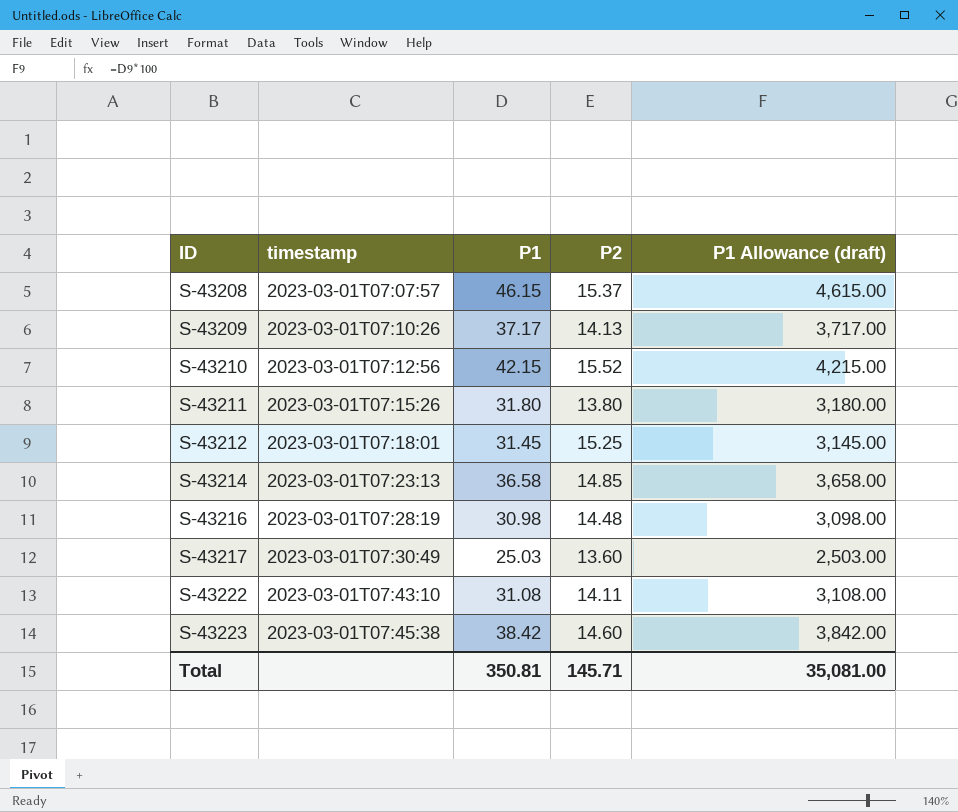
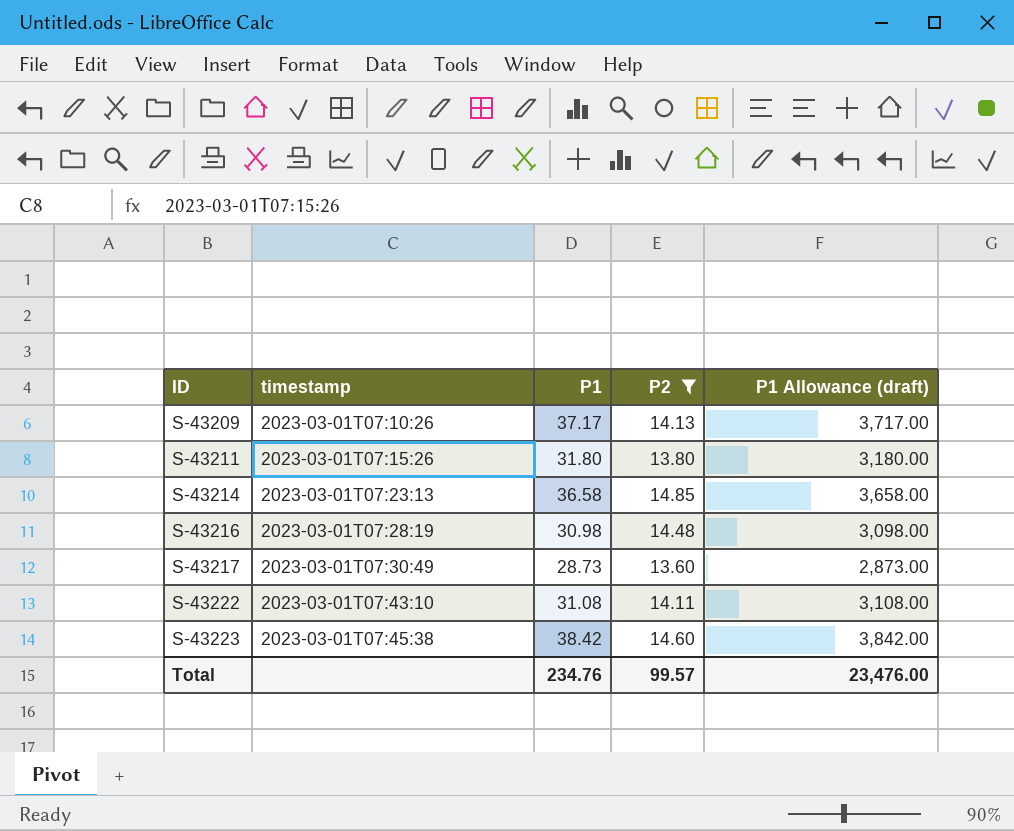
filter: none -> P2 <= 14.85
S-43217 | P1: 25.03 -> 28.73
S-43217 | P1 Allowance (draft): 2,503.00 -> 2,873.00
Total | P1: 350.81 -> 234.76
Total | P2: 145.71 -> 99.57
Total | P1 Allowance (draft): 35,081.00 -> 23,476.00

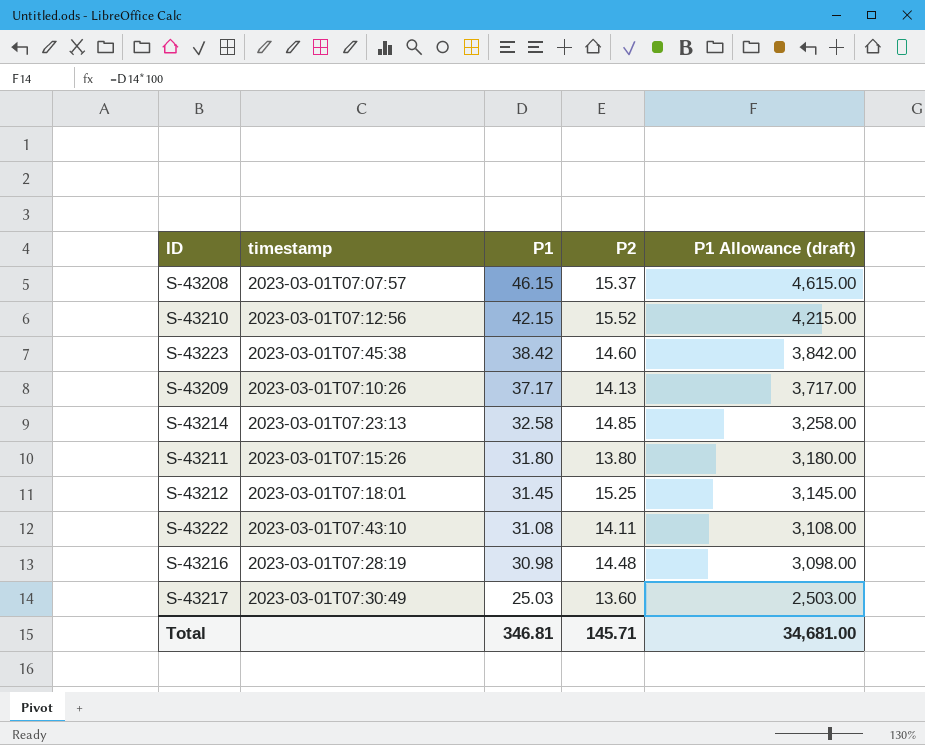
filter: P2 <= 14.85 -> none
row order: ID ascending -> P1 descending
S-43214 | P1: 36.58 -> 32.58
S-43214 | P1 Allowance (draft): 3,658.00 -> 3,258.00
S-43217 | P1: 28.73 -> 25.03
S-43217 | P1 Allowance (draft): 2,873.00 -> 2,503.00
Total | P1: 234.76 -> 346.81
Total | P2: 99.57 -> 145.71
Total | P1 Allowance (draft): 23,476.00 -> 34,681.00

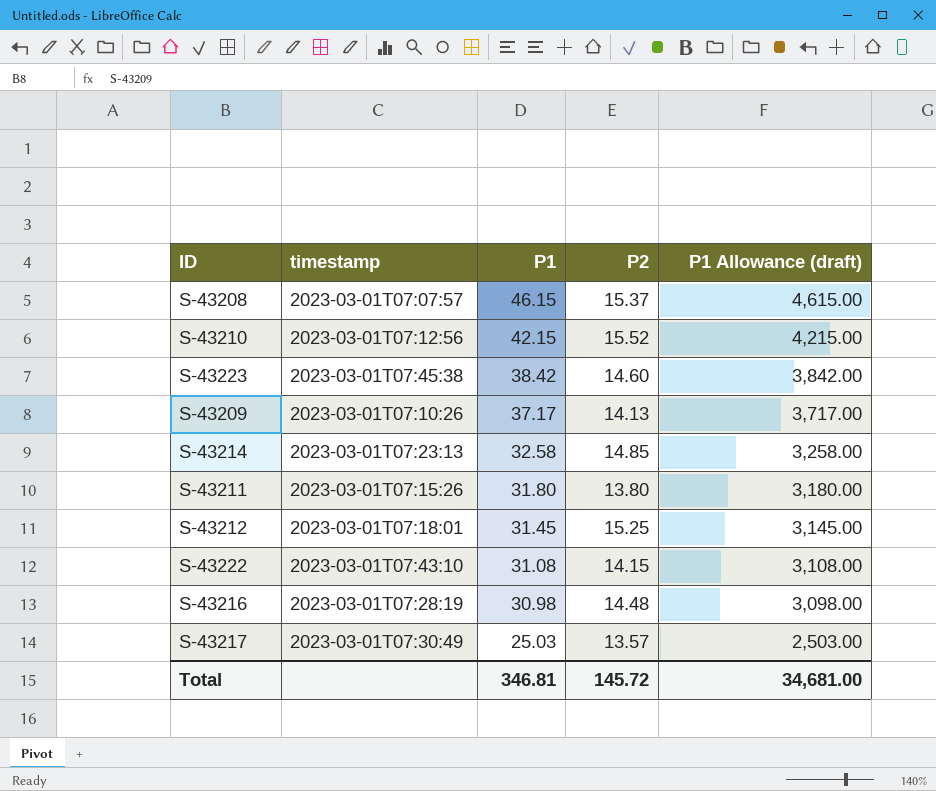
S-43222 | P2: 14.11 -> 14.15
S-43217 | P2: 13.60 -> 13.57
Total | P2: 145.71 -> 145.72

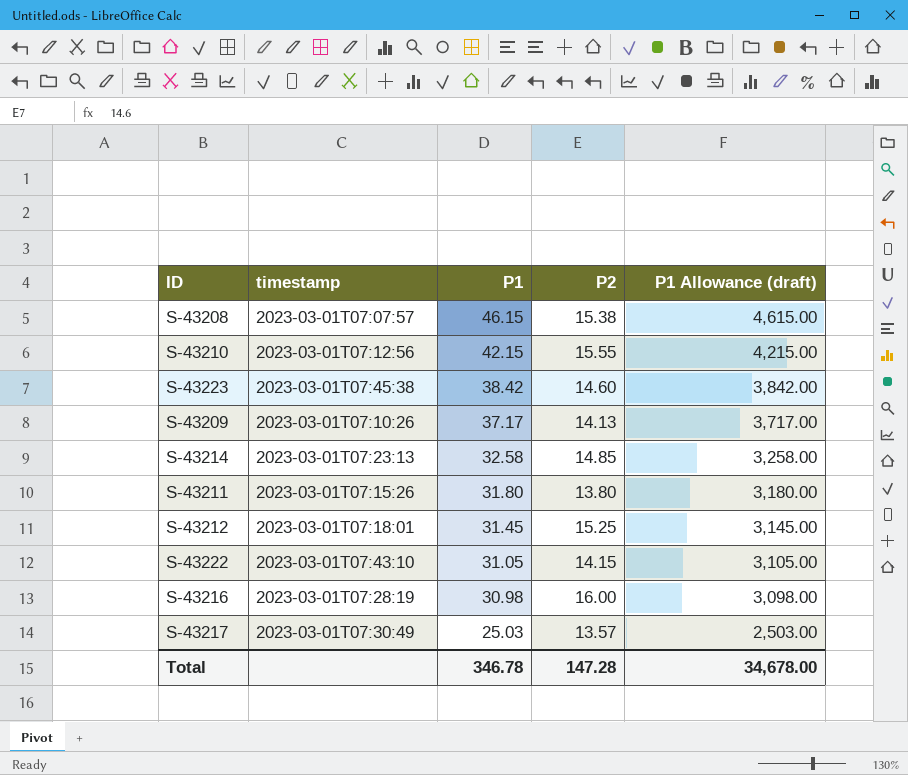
S-43208 | P2: 15.37 -> 15.38
S-43210 | P2: 15.52 -> 15.55
S-43222 | P1: 31.08 -> 31.05
S-43222 | P1 Allowance (draft): 3,108.00 -> 3,105.00
S-43216 | P2: 14.48 -> 16.00
Total | P1: 346.81 -> 346.78
Total | P2: 145.72 -> 147.28
Total | P1 Allowance (draft): 34,681.00 -> 34,678.00

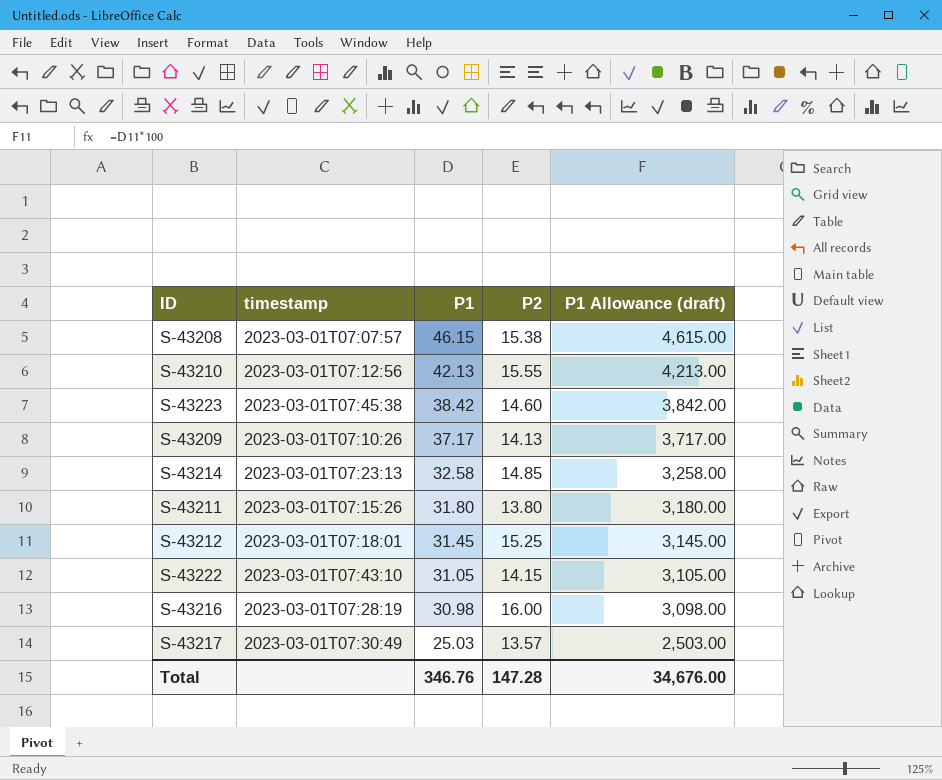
S-43210 | P1: 42.15 -> 42.13
S-43210 | P1 Allowance (draft): 4,215.00 -> 4,213.00
Total | P1: 346.78 -> 346.76
Total | P1 Allowance (draft): 34,678.00 -> 34,676.00

